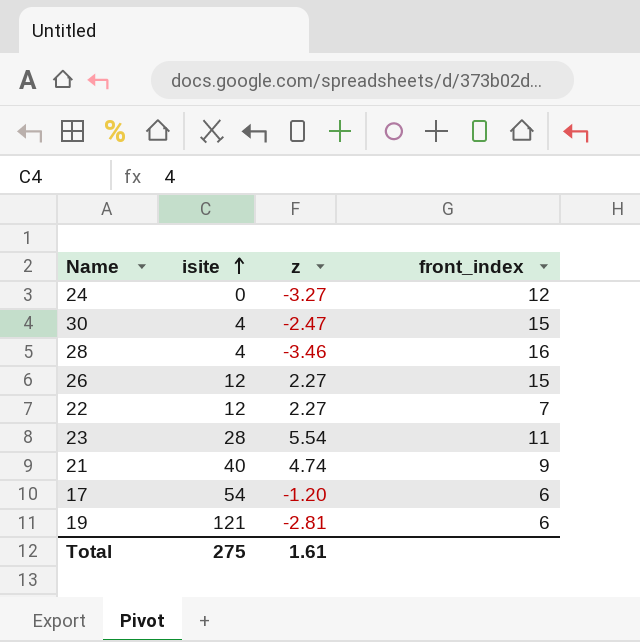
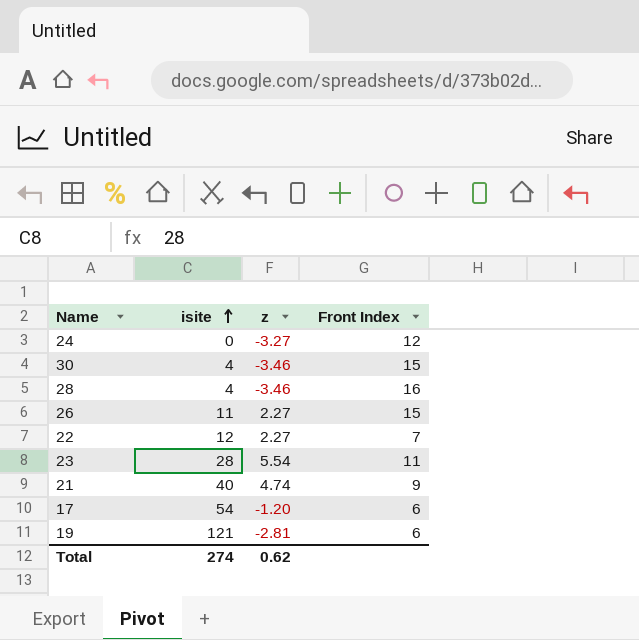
column name: front_index -> Front Index
30 | z: -2.47 -> -3.46
26 | isite: 12 -> 11
Total | isite: 275 -> 274
Total | z: 1.61 -> 0.62

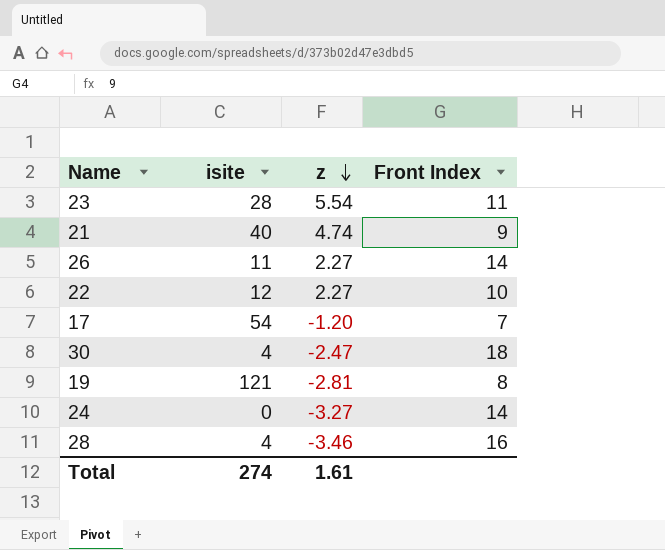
row order: isite ascending -> z descending
26 | Front Index: 15 -> 14
22 | Front Index: 7 -> 10
17 | Front Index: 6 -> 7
30 | z: -3.46 -> -2.47
30 | Front Index: 15 -> 18
19 | Front Index: 6 -> 8
24 | Front Index: 12 -> 14
Total | z: 0.62 -> 1.61

